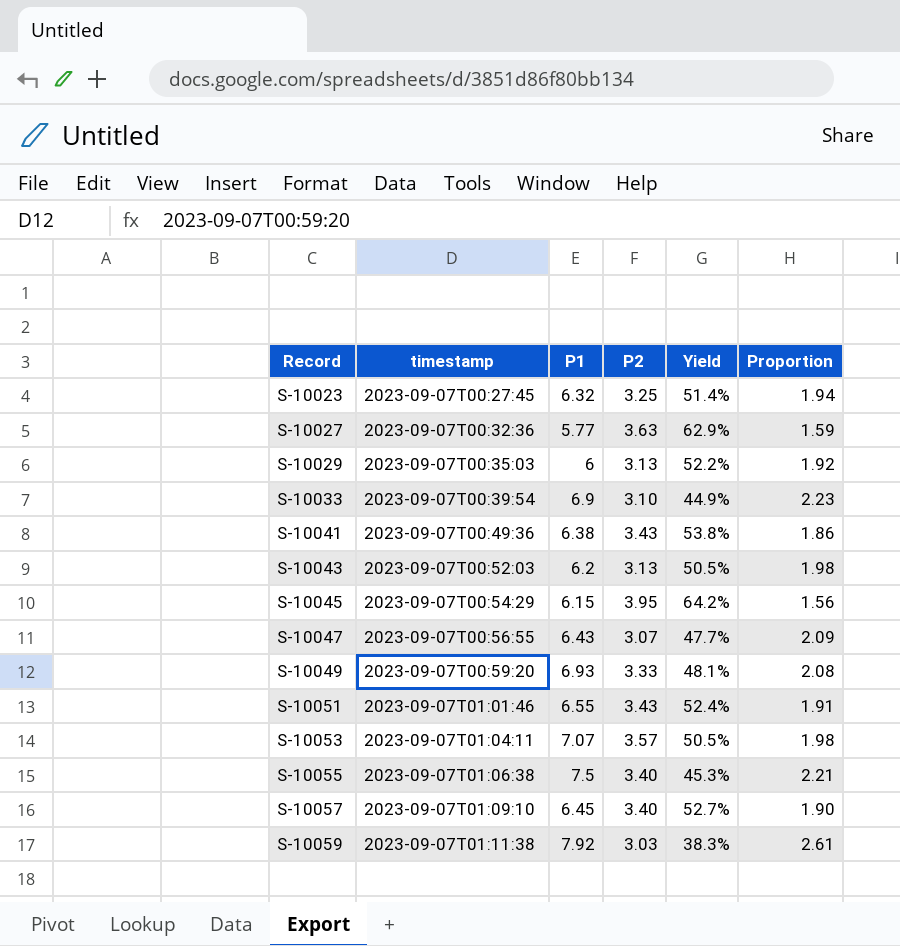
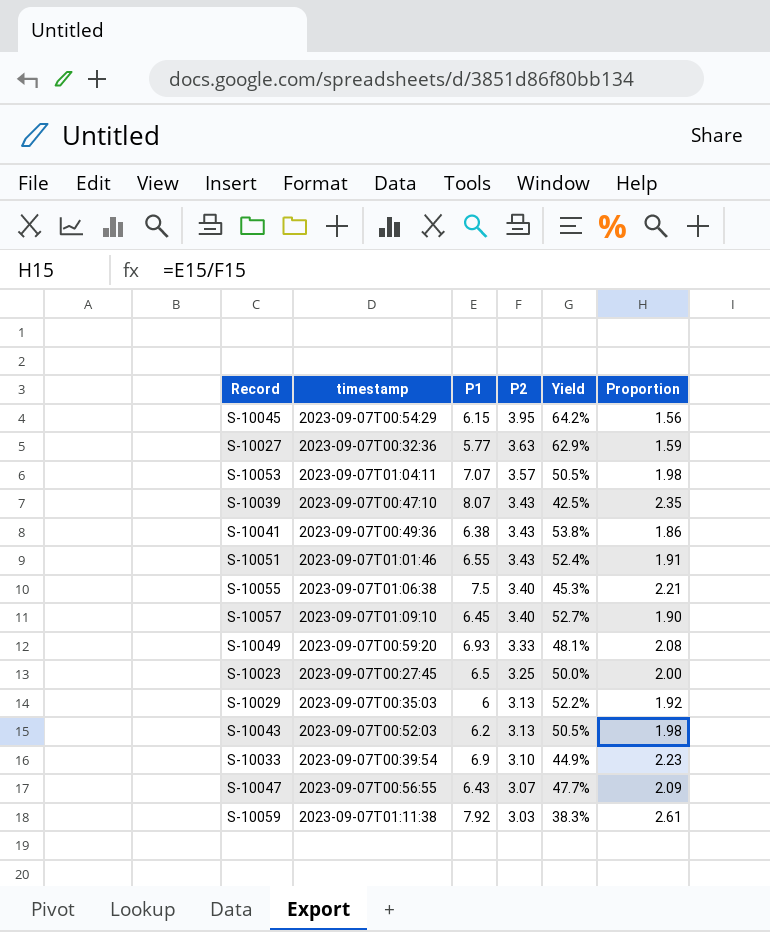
row order: Record ascending -> P2 descending
row S-10039: none -> 2023-09-07T00:47:10 | 8.07 | 3.43 | 42.5% | 2.35
S-10023 | P1: 6.32 -> 6.5
S-10023 | Yield: 51.4% -> 50.0%
S-10023 | Proportion: 1.94 -> 2.00

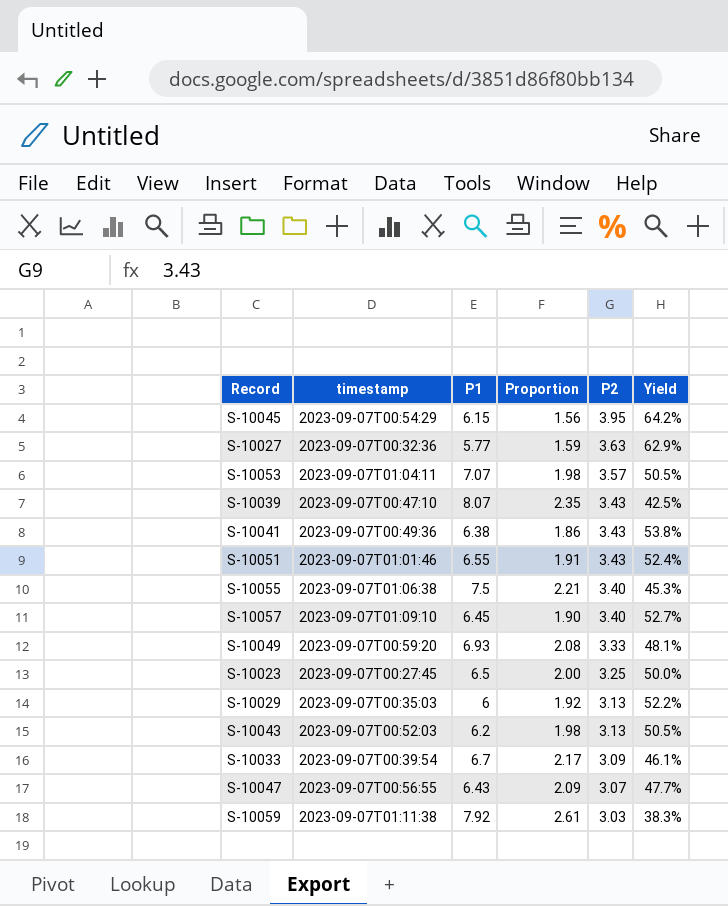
column Proportion | position: 6 -> 4
S-10033 | P1: 6.9 -> 6.7
S-10033 | Proportion: 2.23 -> 2.17
S-10033 | P2: 3.10 -> 3.09
S-10033 | Yield: 44.9% -> 46.1%

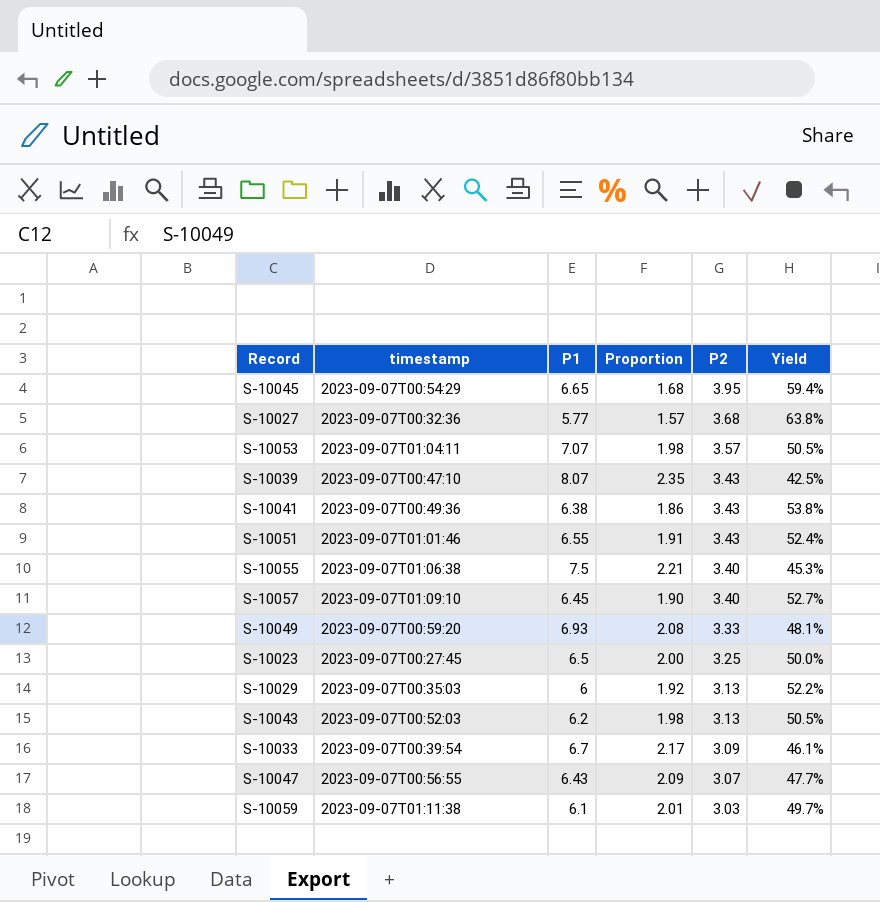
S-10045 | P1: 6.15 -> 6.65
S-10045 | Proportion: 1.56 -> 1.68
S-10045 | Yield: 64.2% -> 59.4%
S-10027 | Proportion: 1.59 -> 1.57
S-10027 | P2: 3.63 -> 3.68
S-10027 | Yield: 62.9% -> 63.8%
S-10059 | P1: 7.92 -> 6.1
S-10059 | Proportion: 2.61 -> 2.01
S-10059 | Yield: 38.3% -> 49.7%

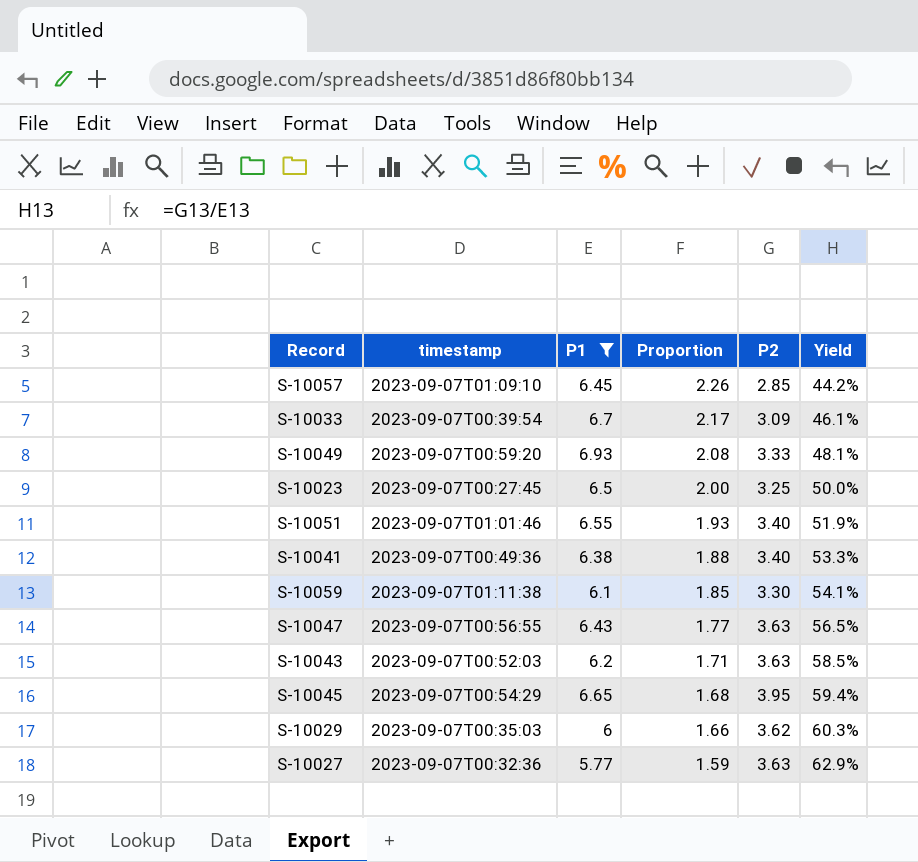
filter: none -> P1 <= 6.93
row order: P2 descending -> Proportion descending
S-10057 | Proportion: 1.90 -> 2.26
S-10057 | P2: 3.40 -> 2.85
S-10057 | Yield: 52.7% -> 44.2%
S-10051 | Proportion: 1.91 -> 1.93
S-10051 | P2: 3.43 -> 3.40
S-10051 | Yield: 52.4% -> 51.9%
S-10041 | Proportion: 1.86 -> 1.88
S-10041 | P2: 3.43 -> 3.40
S-10041 | Yield: 53.8% -> 53.3%
S-10059 | Proportion: 2.01 -> 1.85
S-10059 | P2: 3.03 -> 3.30
S-10059 | Yield: 49.7% -> 54.1%
S-10047 | Proportion: 2.09 -> 1.77
S-10047 | P2: 3.07 -> 3.63
S-10047 | Yield: 47.7% -> 56.5%
S-10043 | Proportion: 1.98 -> 1.71
S-10043 | P2: 3.13 -> 3.63
S-10043 | Yield: 50.5% -> 58.5%
S-10029 | Proportion: 1.92 -> 1.66
S-10029 | P2: 3.13 -> 3.62
S-10029 | Yield: 52.2% -> 60.3%
S-10027 | Proportion: 1.57 -> 1.59
S-10027 | P2: 3.68 -> 3.63
S-10027 | Yield: 63.8% -> 62.9%

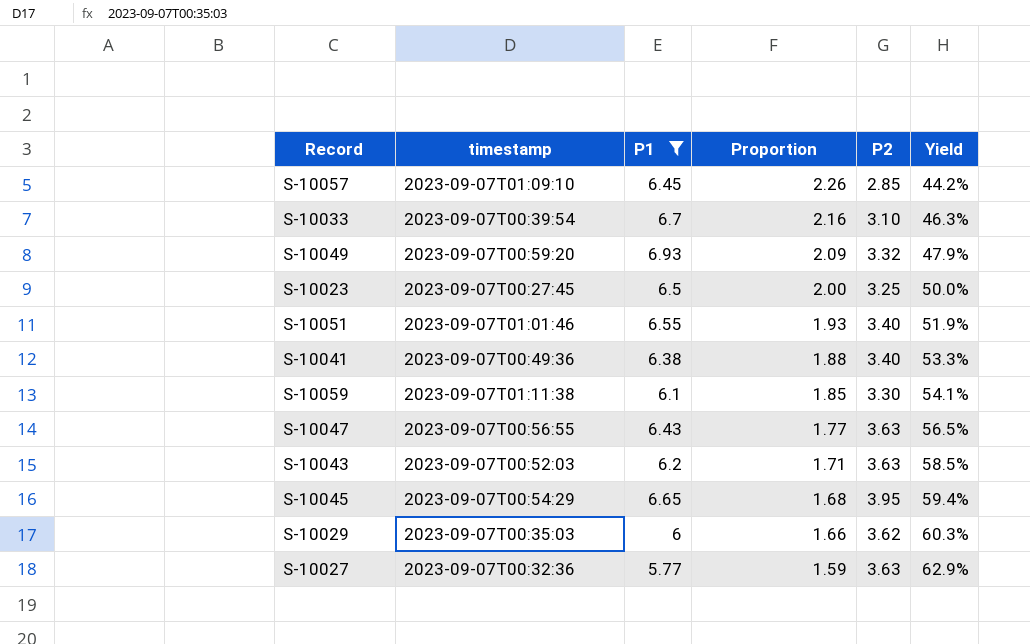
S-10033 | Proportion: 2.17 -> 2.16
S-10033 | P2: 3.09 -> 3.10
S-10033 | Yield: 46.1% -> 46.3%
S-10049 | Proportion: 2.08 -> 2.09
S-10049 | P2: 3.33 -> 3.32
S-10049 | Yield: 48.1% -> 47.9%

